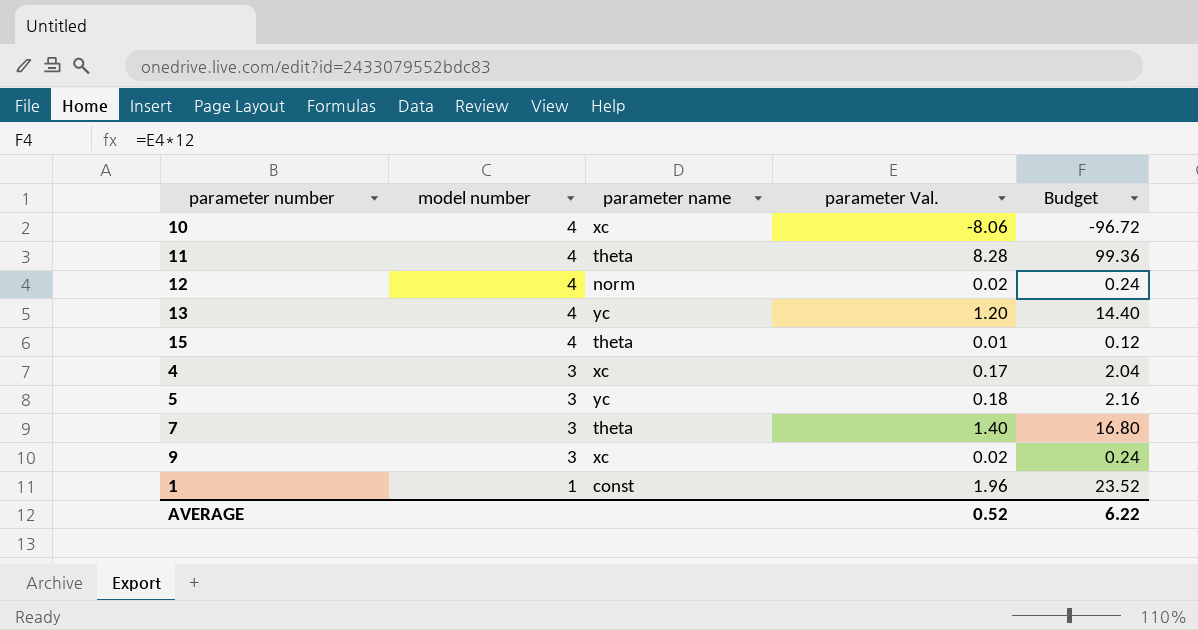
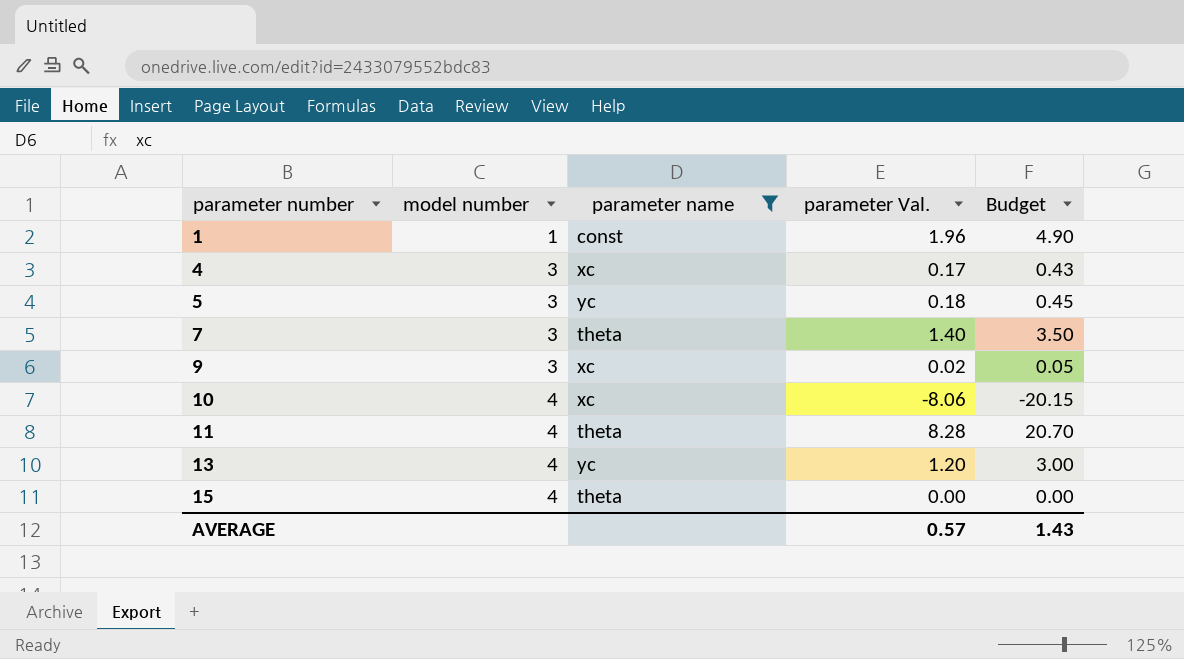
filter: none -> parameter name != norm
row order: model number descending -> parameter number ascending
column Budget | formula: [parameter Val.] * 12 -> [parameter Val.] * 2.5
15 | parameter Val.: 0.01 -> 0.00
AVERAGE | parameter Val.: 0.52 -> 0.57
AVERAGE | Budget: 6.22 -> 1.43

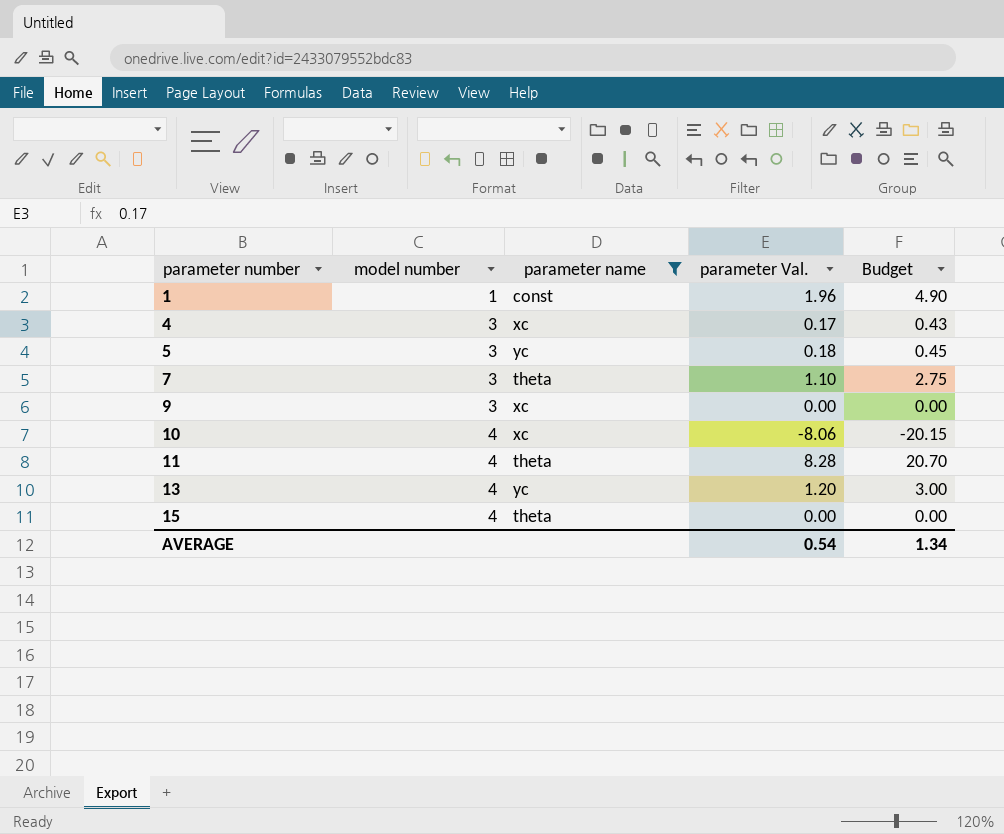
7 | parameter Val.: 1.40 -> 1.10
7 | Budget: 3.50 -> 2.75
9 | parameter Val.: 0.02 -> 0.00
9 | Budget: 0.05 -> 0.00
AVERAGE | parameter Val.: 0.57 -> 0.54
AVERAGE | Budget: 1.43 -> 1.34

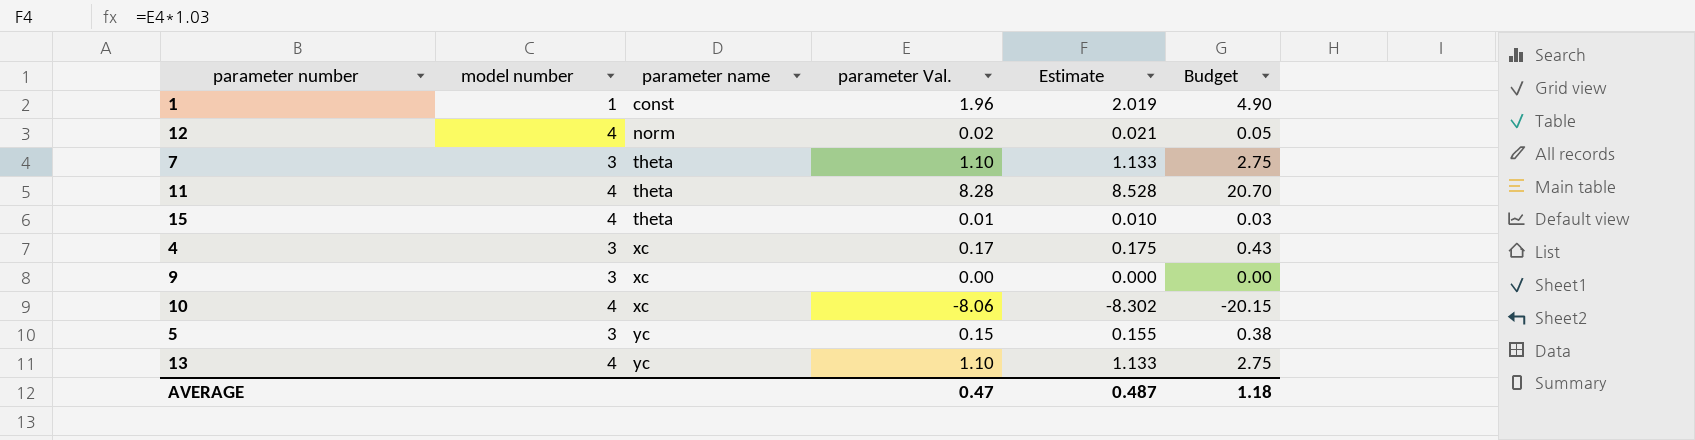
filter: parameter name != norm -> none
row order: parameter number ascending -> parameter name ascending
column Estimate | formula: none -> [parameter Val.] * 1.03
15 | parameter Val.: 0.00 -> 0.01
15 | Budget: 0.00 -> 0.03
5 | parameter Val.: 0.18 -> 0.15
5 | Budget: 0.45 -> 0.38
13 | parameter Val.: 1.20 -> 1.10
13 | Budget: 3.00 -> 2.75
AVERAGE | parameter Val.: 0.54 -> 0.47
AVERAGE | Budget: 1.34 -> 1.18

